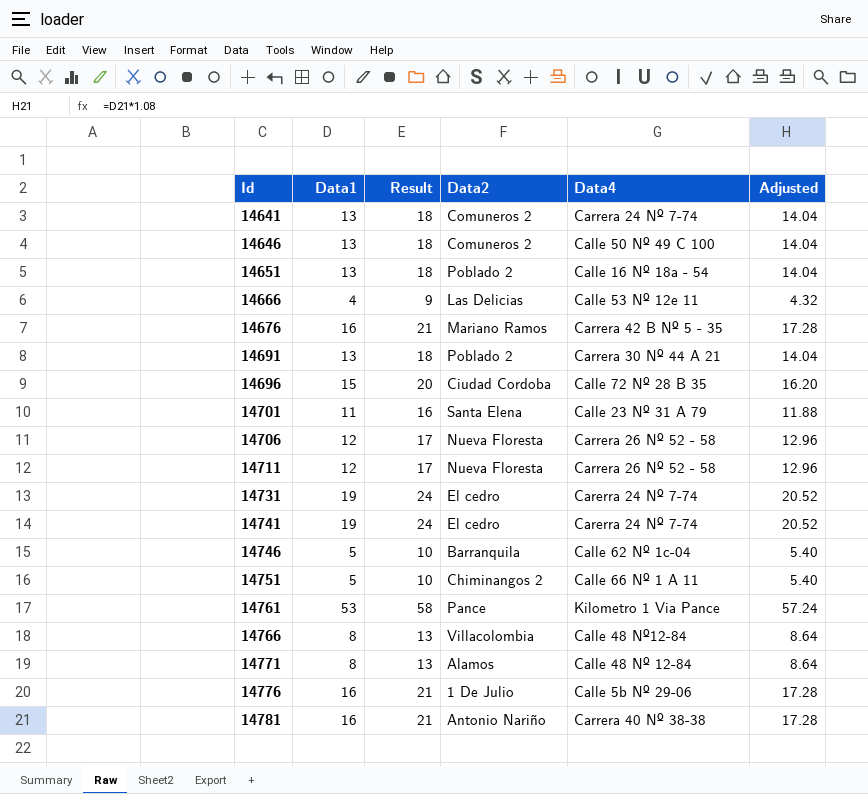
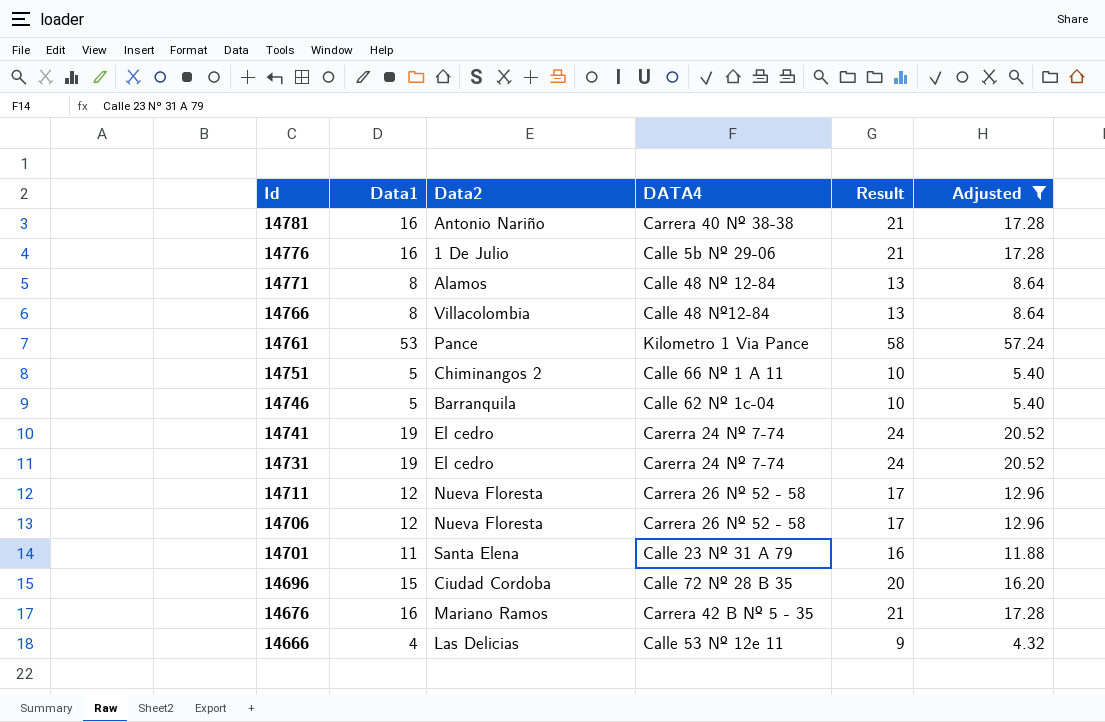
filter: none -> Adjusted != 14.04
row order: Id ascending -> Id descending
column name: Data4 -> DATA4
column Result | position: 3 -> 5

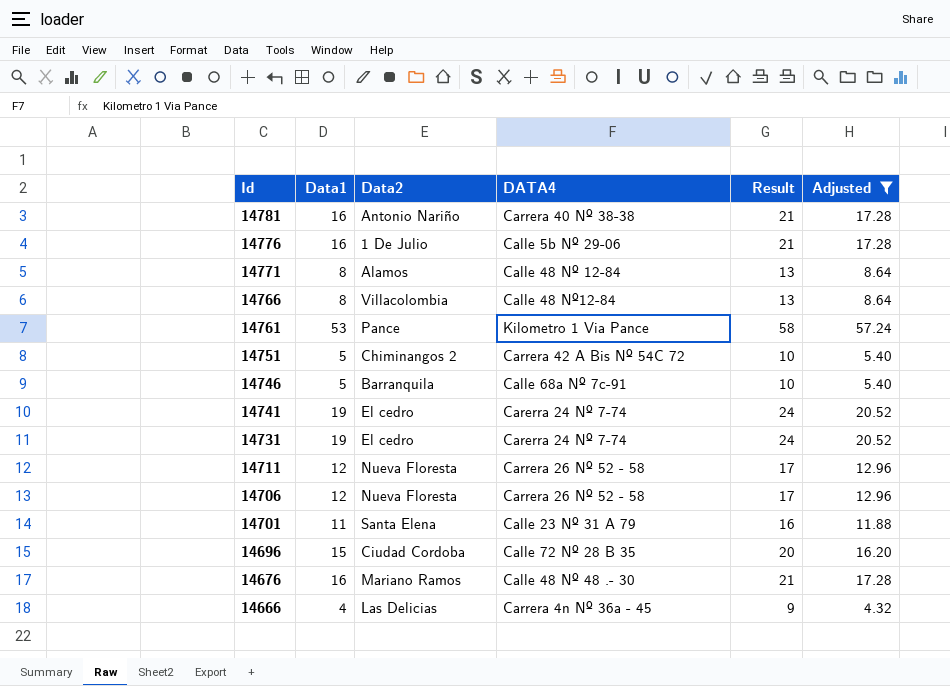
14751 | DATA4: Calle 66 Nº 1 A 11 -> Carrera 42 A Bis Nº 54C 72
14746 | DATA4: Calle 62 Nº 1c-04 -> Calle 68a Nº 7c-91
14676 | DATA4: Carrera 42 B Nº 5 - 35 -> Calle 48 Nº 48 .- 30
14666 | DATA4: Calle 53 Nº 12e 11 -> Carrera 4n Nº 36a - 45

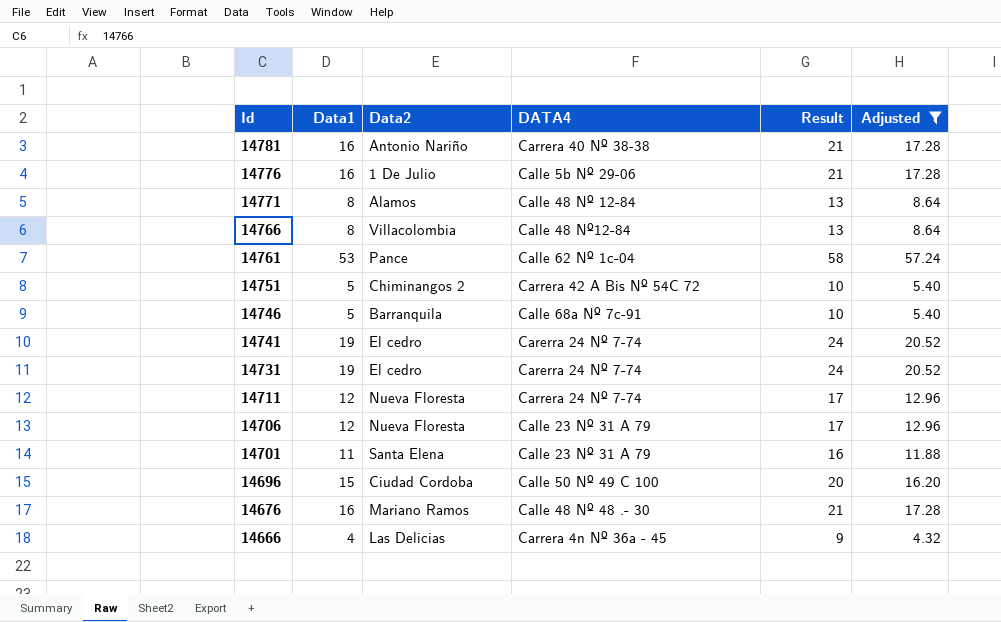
14761 | DATA4: Kilometro 1 Via Pance -> Calle 62 Nº 1c-04
14711 | DATA4: Carrera 26 Nº 52 - 58 -> Carrera 24 Nº 7-74
14706 | DATA4: Carrera 26 Nº 52 - 58 -> Calle 23 Nº 31 A 79
14696 | DATA4: Calle 72 Nº 28 B 35 -> Calle 50 Nº 49 C 100

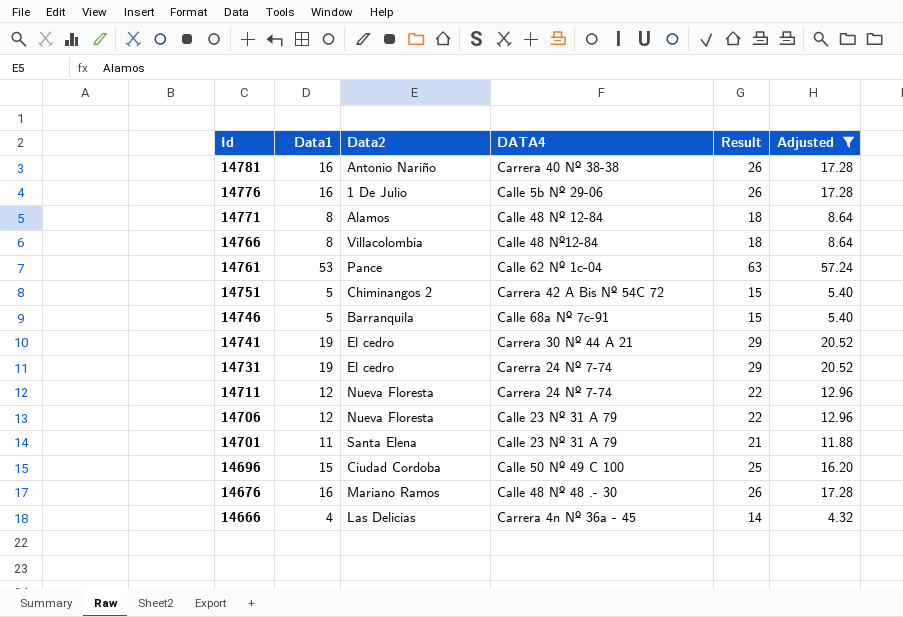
column Result | formula: [Data1] + 5 -> [Data1] + 10
14741 | DATA4: Carerra 24 Nº 7-74 -> Carrera 30 Nº 44 A 21

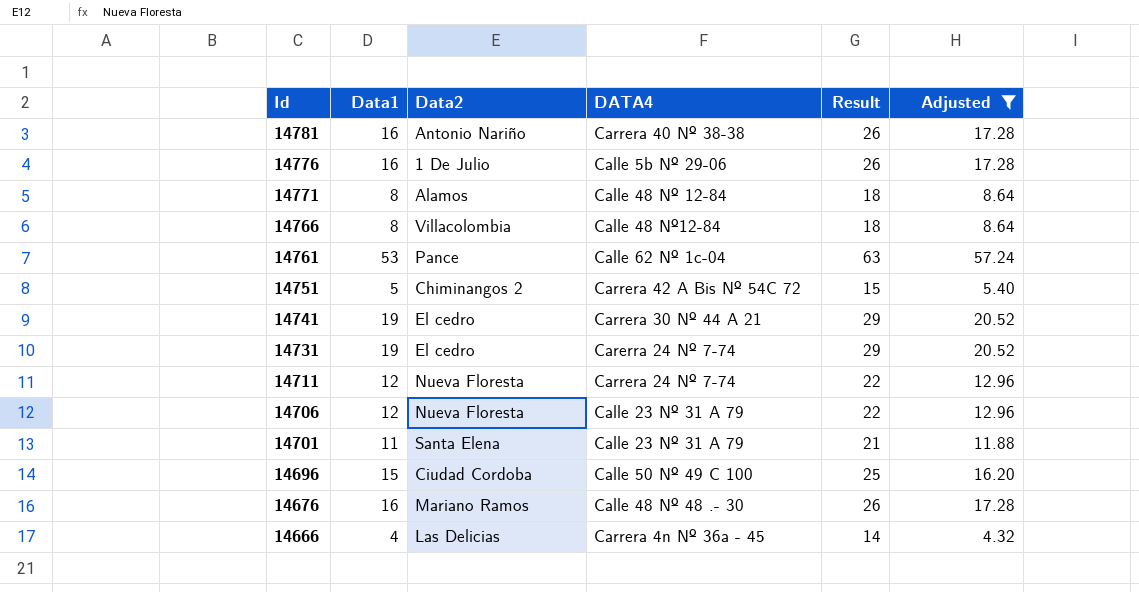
row 14746: 5 | Barranquila | Calle 68a Nº 7c-91 | 15 | 5.40 -> none

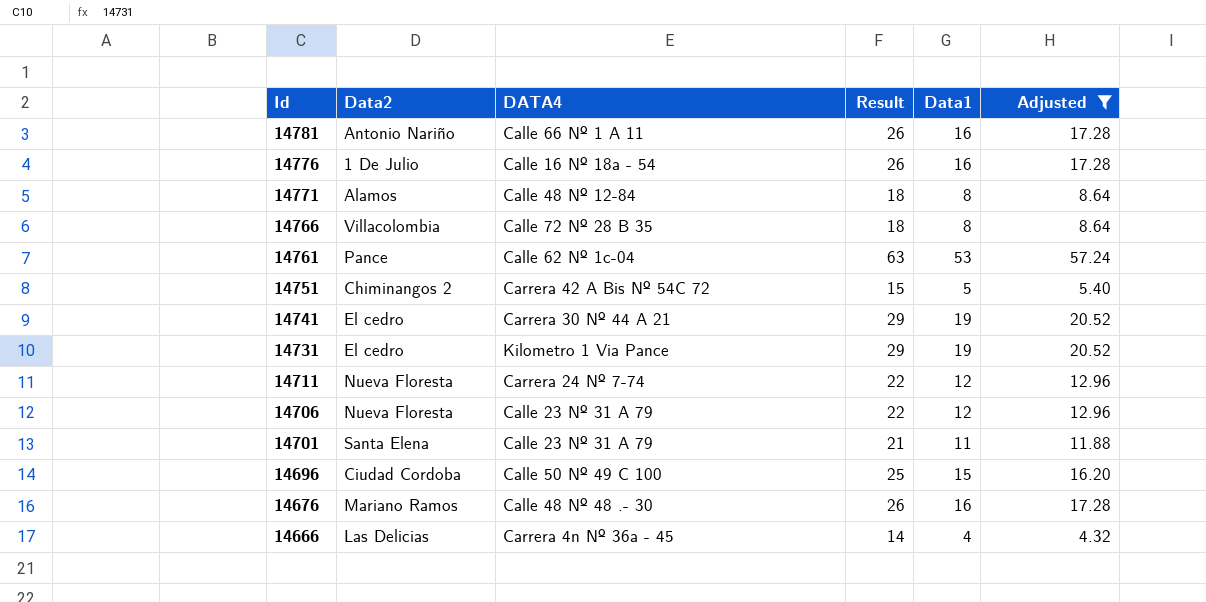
column Data1 | position: 2 -> 5
14781 | DATA4: Carrera 40 Nº 38-38 -> Calle 66 Nº 1 A 11
14776 | DATA4: Calle 5b Nº 29-06 -> Calle 16 Nº 18a - 54
14766 | DATA4: Calle 48 Nº12-84 -> Calle 72 Nº 28 B 35
14731 | DATA4: Carerra 24 Nº 7-74 -> Kilometro 1 Via Pance

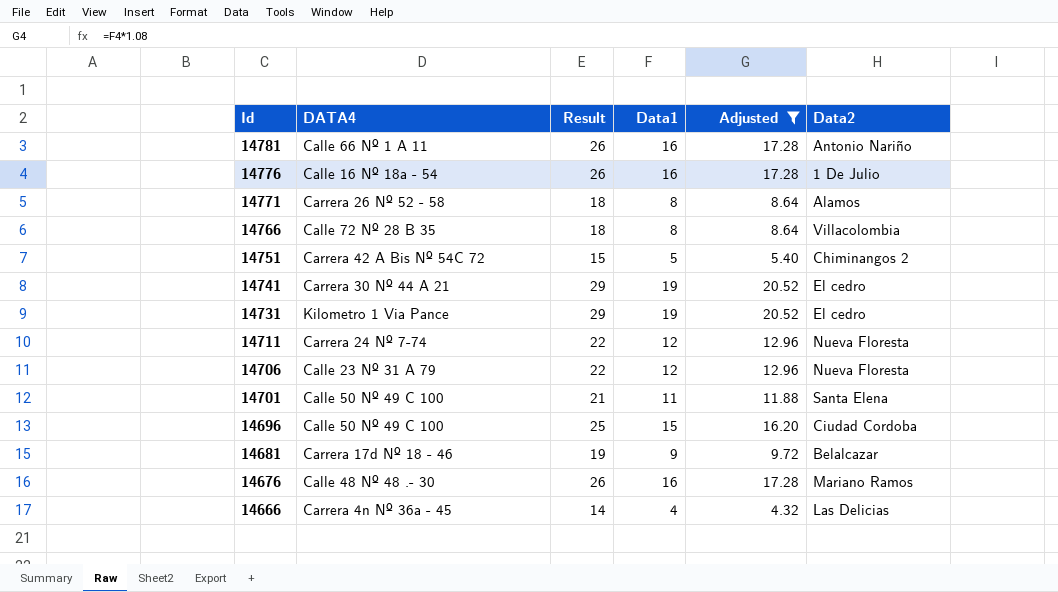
column Data2 | position: 2 -> 6
row 14761: Pance | Calle 62 Nº 1c-04 | 63 | 53 | 57.24 -> none
14771 | DATA4: Calle 48 Nº 12-84 -> Carrera 26 Nº 52 - 58
14701 | DATA4: Calle 23 Nº 31 A 79 -> Calle 50 Nº 49 C 100
row 14681: none -> Carrera 17d Nº 18 - 46 | 19 | 9 | 9.72 | Belalcazar

